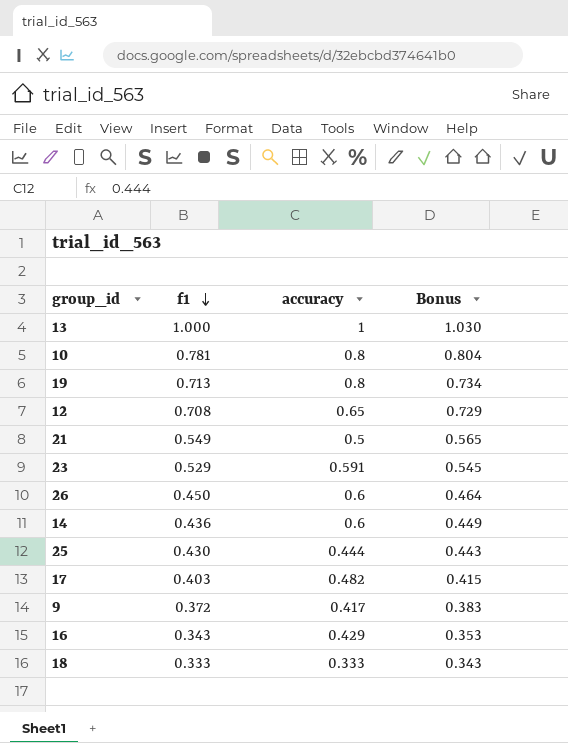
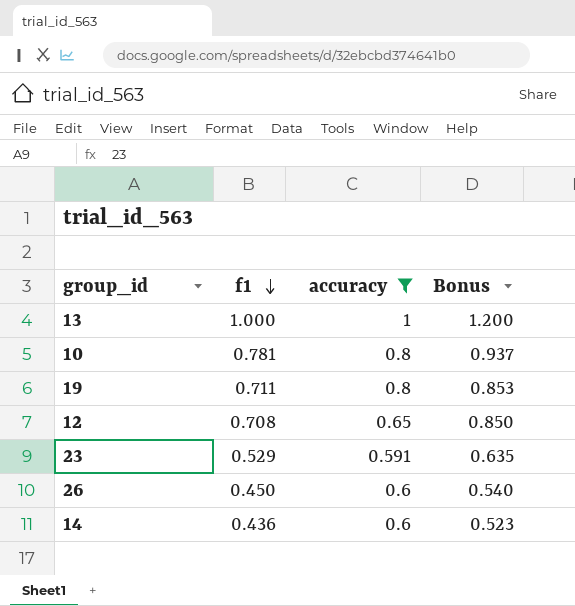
filter: none -> accuracy >= 0.591
column Bonus | formula: [f1] * 1.03 -> [f1] * 1.2
19 | f1: 0.713 -> 0.711

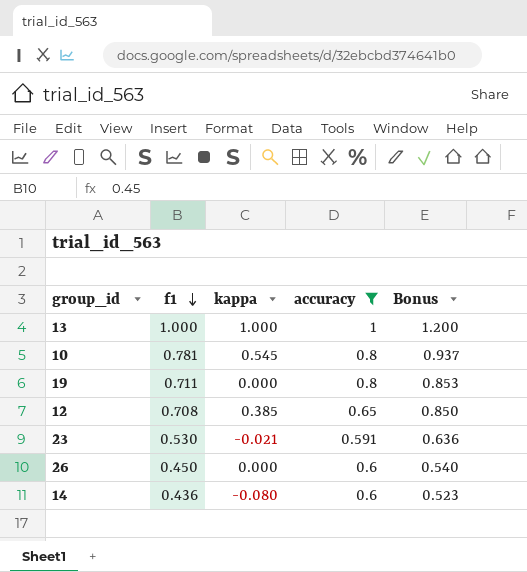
column kappa | position: none -> 3
23 | f1: 0.529 -> 0.530
23 | Bonus: 0.635 -> 0.636

